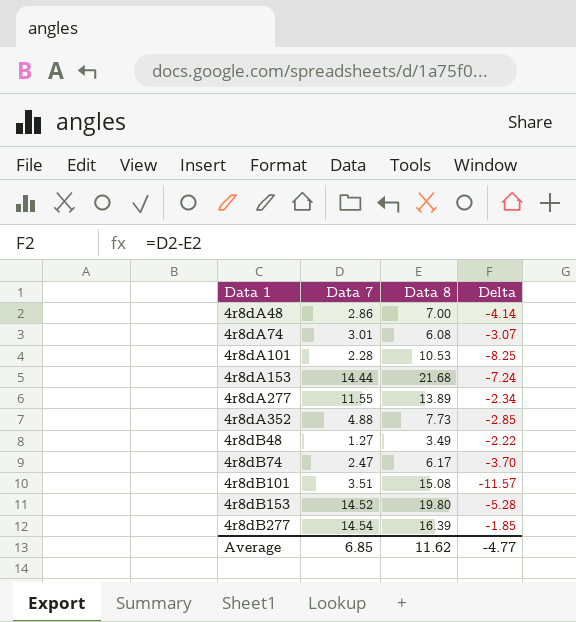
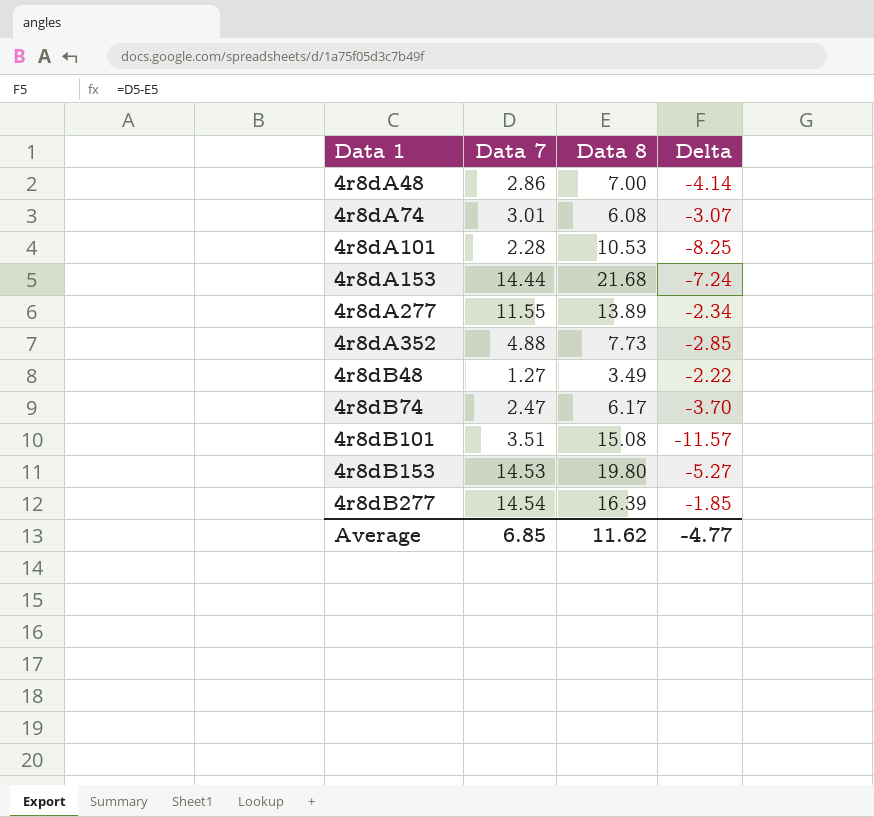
4r8dB153 | Data 7: 14.52 -> 14.53
4r8dB153 | Delta: -5.28 -> -5.27

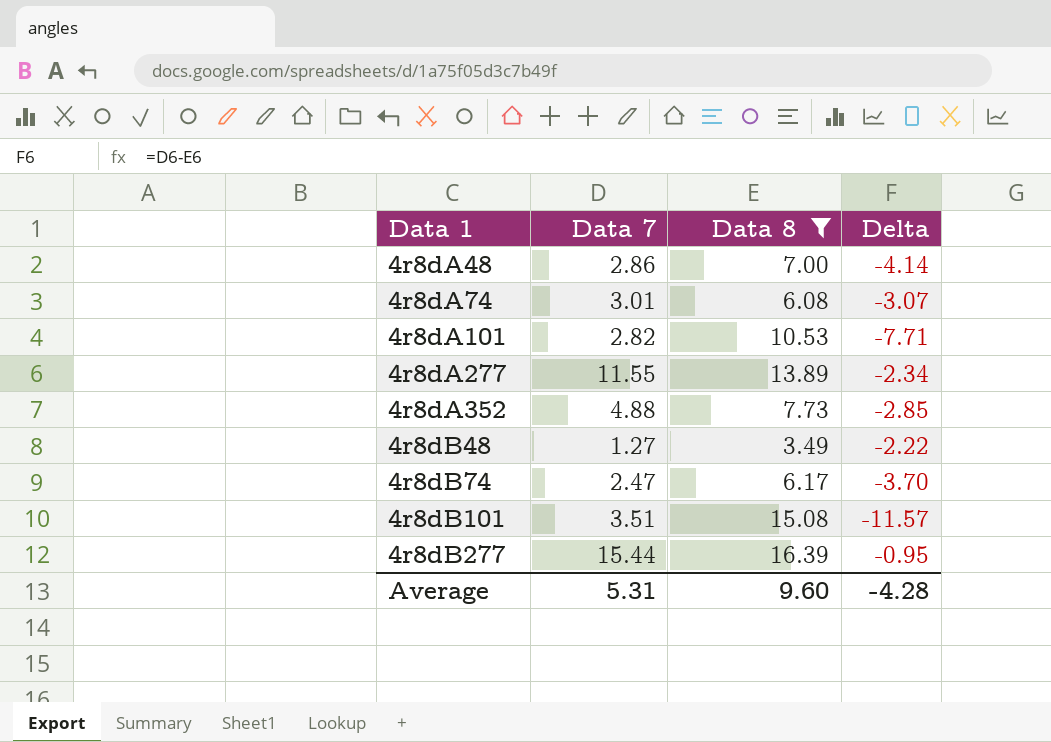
filter: none -> Data 8 <= 16.39
4r8dA101 | Data 7: 2.28 -> 2.82
4r8dA101 | Delta: -8.25 -> -7.71
4r8dB277 | Data 7: 14.54 -> 15.44
4r8dB277 | Delta: -1.85 -> -0.95
Average | Data 7: 6.85 -> 5.31
Average | Data 8: 11.62 -> 9.60
Average | Delta: -4.77 -> -4.28

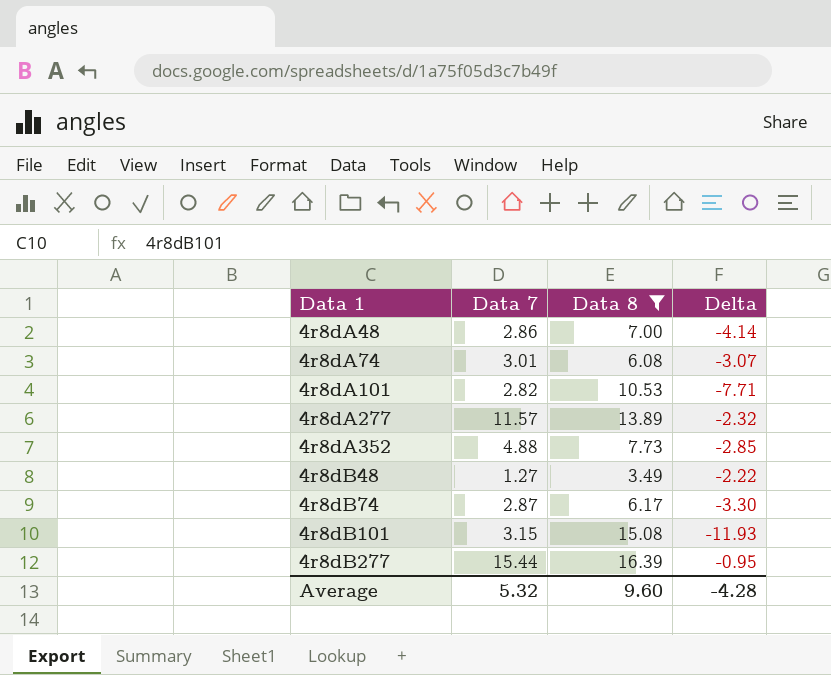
4r8dA277 | Data 7: 11.55 -> 11.57
4r8dA277 | Delta: -2.34 -> -2.32
4r8dB74 | Data 7: 2.47 -> 2.87
4r8dB74 | Delta: -3.70 -> -3.30
4r8dB101 | Data 7: 3.51 -> 3.15
4r8dB101 | Delta: -11.57 -> -11.93
Average | Data 7: 5.31 -> 5.32

